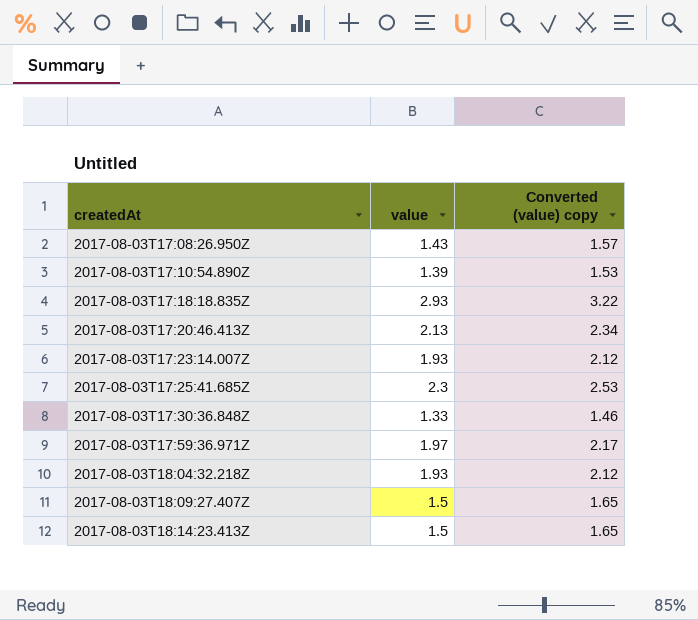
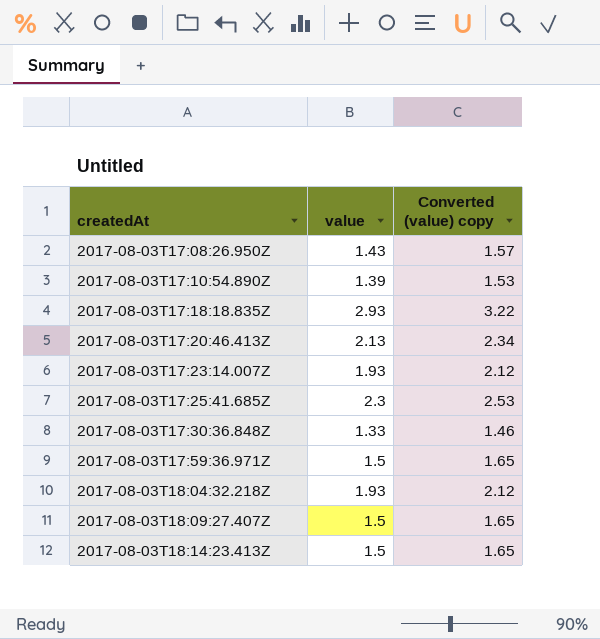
2017-08-03T17:59:36.971Z | value: 1.97 -> 1.5
2017-08-03T17:59:36.971Z | Converted (value) copy: 2.17 -> 1.65

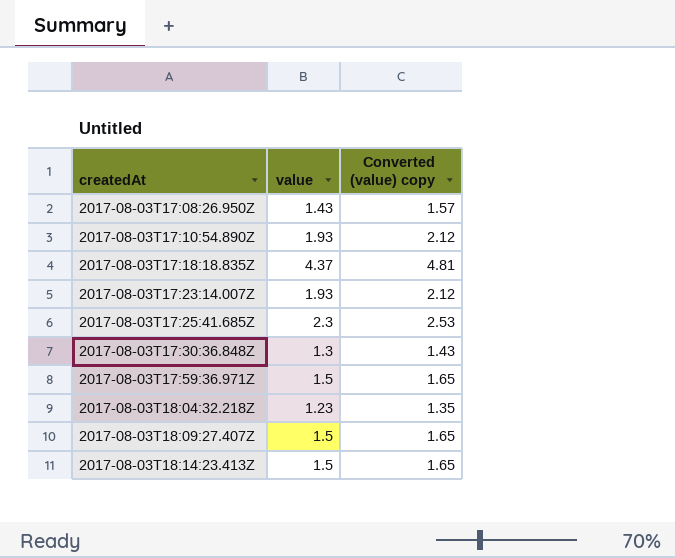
row 2017-08-03T17:20:46.413Z: 2.13 | 2.34 -> none
2017-08-03T17:10:54.890Z | value: 1.39 -> 1.93
2017-08-03T17:10:54.890Z | Converted (value) copy: 1.53 -> 2.12
2017-08-03T17:18:18.835Z | value: 2.93 -> 4.37
2017-08-03T17:18:18.835Z | Converted (value) copy: 3.22 -> 4.81
2017-08-03T17:30:36.848Z | value: 1.33 -> 1.3
2017-08-03T17:30:36.848Z | Converted (value) copy: 1.46 -> 1.43
2017-08-03T18:04:32.218Z | value: 1.93 -> 1.23
2017-08-03T18:04:32.218Z | Converted (value) copy: 2.12 -> 1.35

